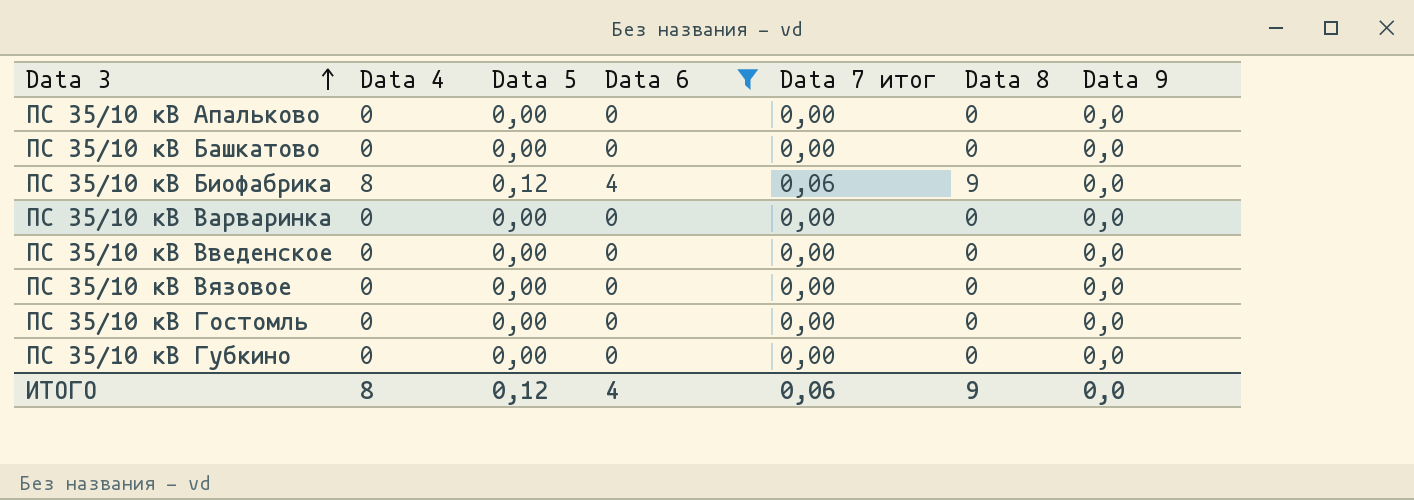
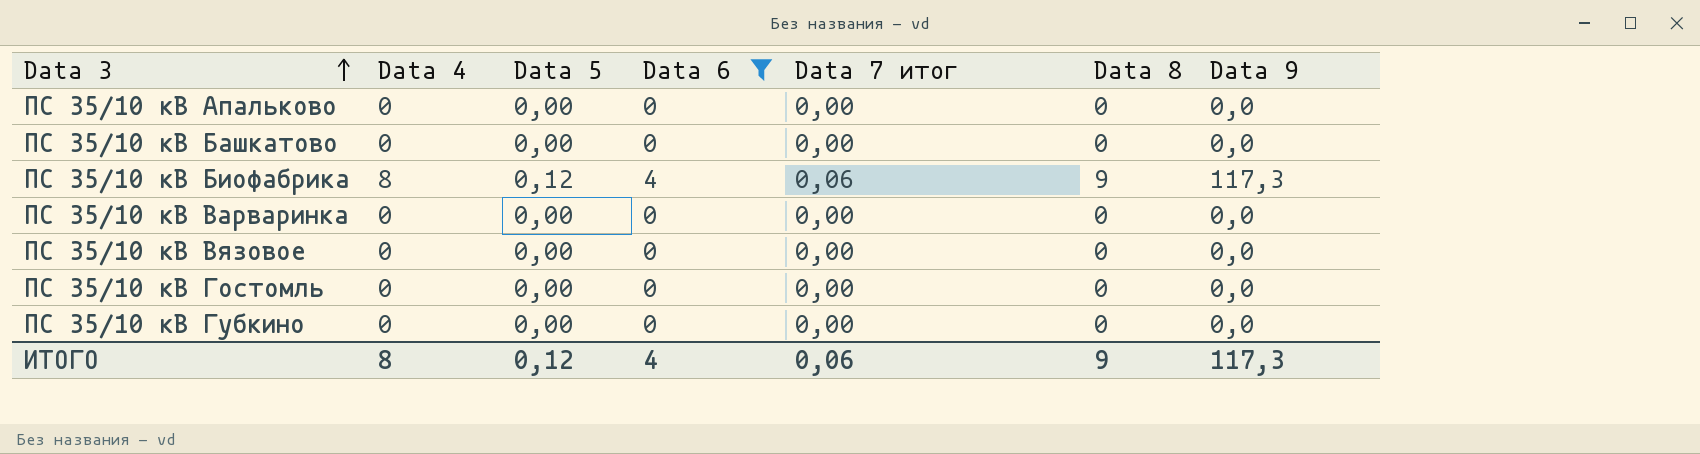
row ПС 35/10 кВ Введенское: 0 | 0,00 | 0 | 0,00 | 0 | 0,0 -> none
ПС 35/10 кВ Биофабрика | Data 9: 0,0 -> 117,3
ИТОГО | Data 9: 0,0 -> 117,3

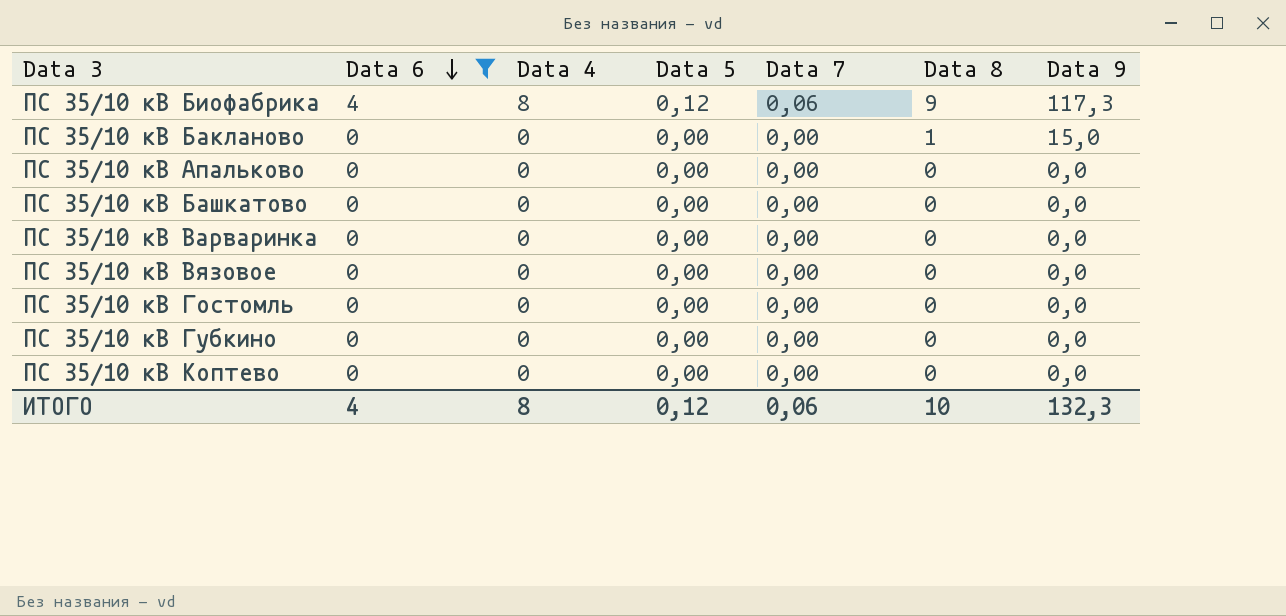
row order: Data 3 ascending -> Data 6 descending
column Data 6 | position: 4 -> 2
column name: Data 7 итог -> Data 7
row ПС 35/10 кВ Бакланово: none -> 0 | 0 | 0,00 | 0,00 | 1 | 15,0
row ПС 35/10 кВ Коптево: none -> 0 | 0 | 0,00 | 0,00 | 0 | 0,0
ИТОГО | Data 8: 9 -> 10
ИТОГО | Data 9: 117,3 -> 132,3

